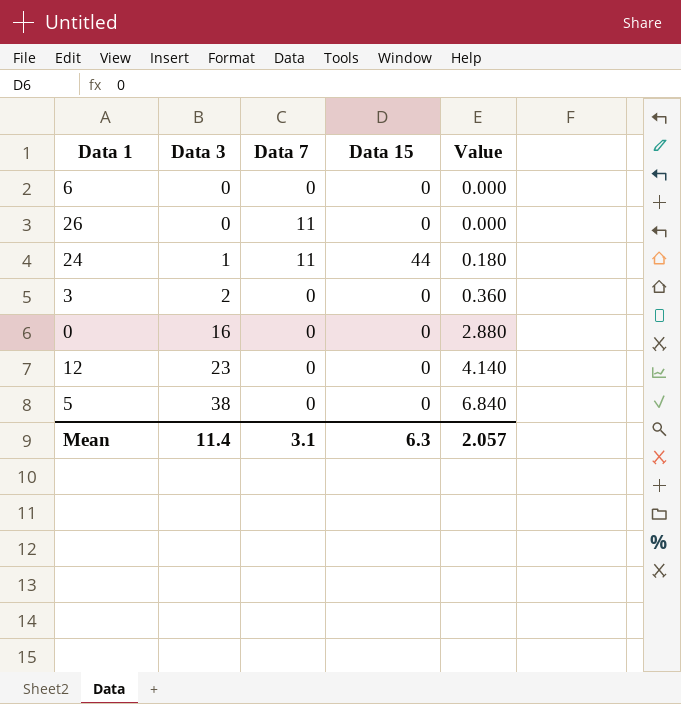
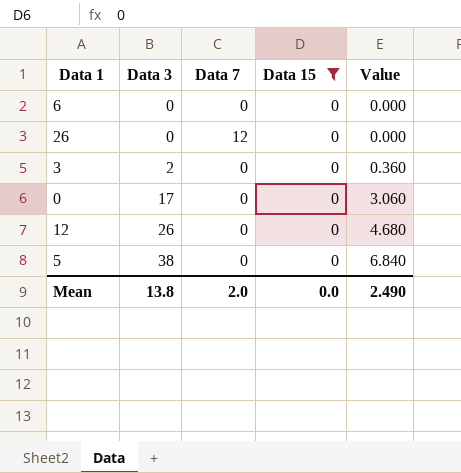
filter: none -> Data 15 = 0
26 | Data 7: 11 -> 12
0 | Data 3: 16 -> 17
0 | Value: 2.880 -> 3.060
12 | Data 3: 23 -> 26
12 | Value: 4.140 -> 4.680
Mean | Data 3: 11.4 -> 13.8
Mean | Data 7: 3.1 -> 2.0
Mean | Data 15: 6.3 -> 0.0
Mean | Value: 2.057 -> 2.490

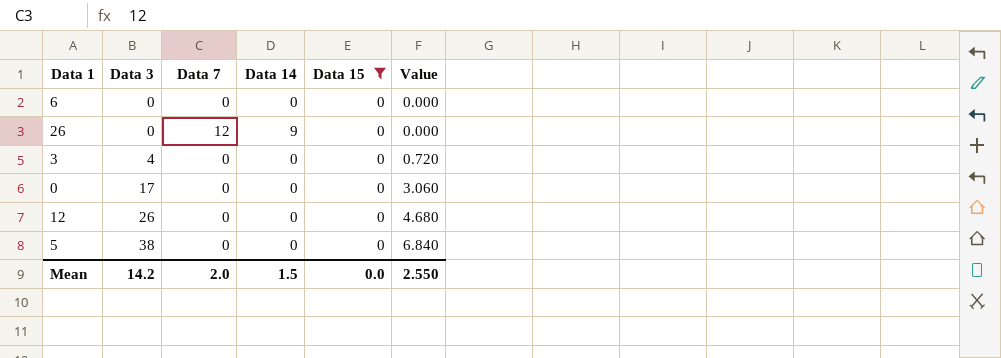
column Data 14 | position: none -> 4
3 | Data 3: 2 -> 4
3 | Value: 0.360 -> 0.720
Mean | Data 3: 13.8 -> 14.2
Mean | Value: 2.490 -> 2.550

